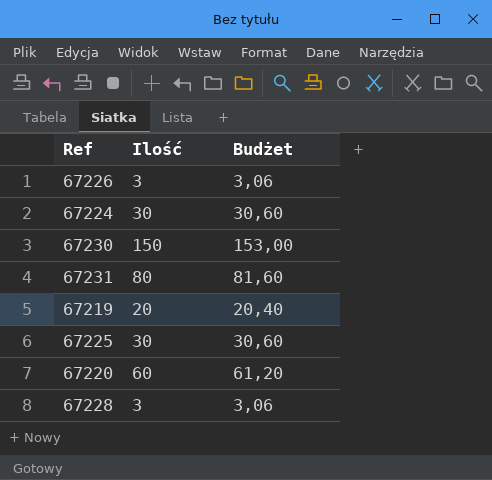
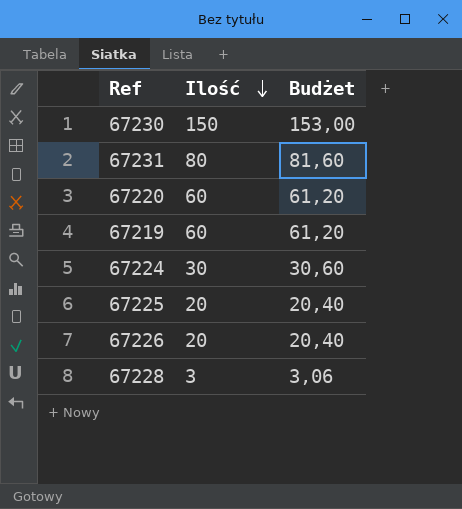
row order: none -> Ilość descending
67219 | Ilość: 20 -> 60
67219 | Budżet: 20,40 -> 61,20
67225 | Ilość: 30 -> 20
67225 | Budżet: 30,60 -> 20,40
67226 | Ilość: 3 -> 20
67226 | Budżet: 3,06 -> 20,40

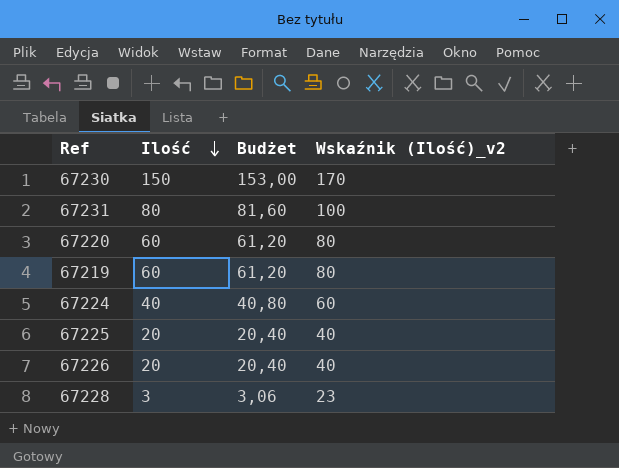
column Wskaźnik (Ilość)_v2 | formula: none -> [Ilość] + 20
67224 | Ilość: 30 -> 40
67224 | Budżet: 30,60 -> 40,80

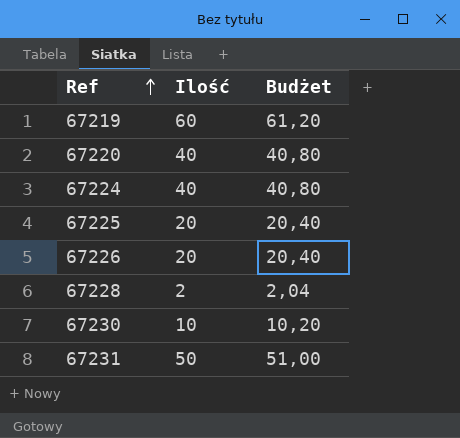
row order: Ilość descending -> Ref ascending
column Wskaźnik (Ilość)_v2 | formula: [Ilość] + 20 -> none
67220 | Ilość: 60 -> 40
67220 | Budżet: 61,20 -> 40,80
67228 | Ilość: 3 -> 2
67228 | Budżet: 3,06 -> 2,04
67230 | Ilość: 150 -> 10
67230 | Budżet: 153,00 -> 10,20
67231 | Ilość: 80 -> 50
67231 | Budżet: 81,60 -> 51,00

